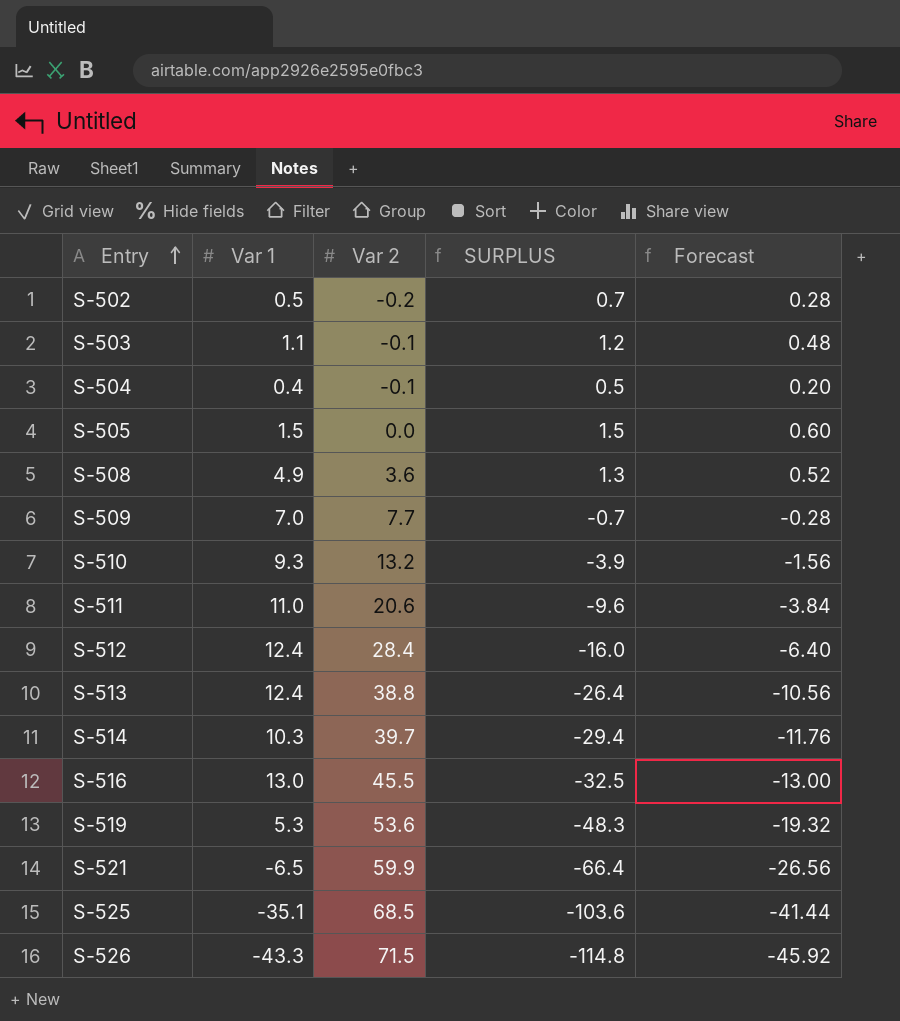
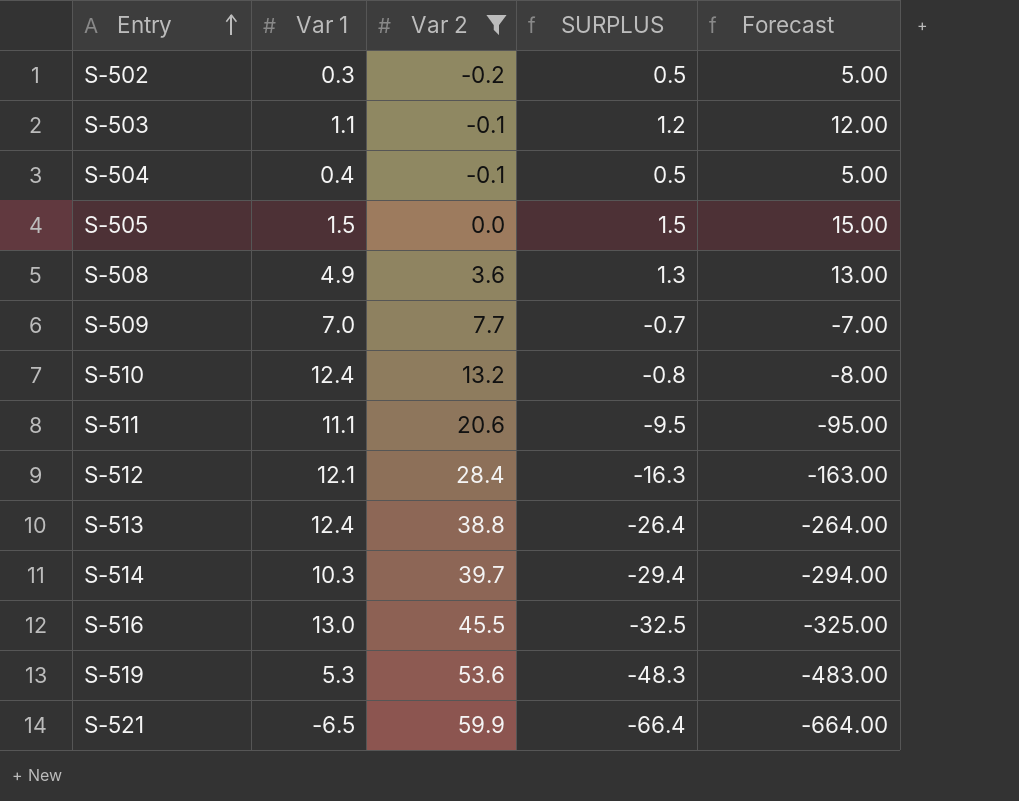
filter: none -> Var 2 <= 59.9
column Forecast | formula: [SURPLUS] * 0.4 -> [SURPLUS] * 10
S-502 | Var 1: 0.5 -> 0.3
S-502 | SURPLUS: 0.7 -> 0.5
S-510 | Var 1: 9.3 -> 12.4
S-510 | SURPLUS: -3.9 -> -0.8
S-511 | Var 1: 11.0 -> 11.1
S-511 | SURPLUS: -9.6 -> -9.5
S-512 | Var 1: 12.4 -> 12.1
S-512 | SURPLUS: -16.0 -> -16.3

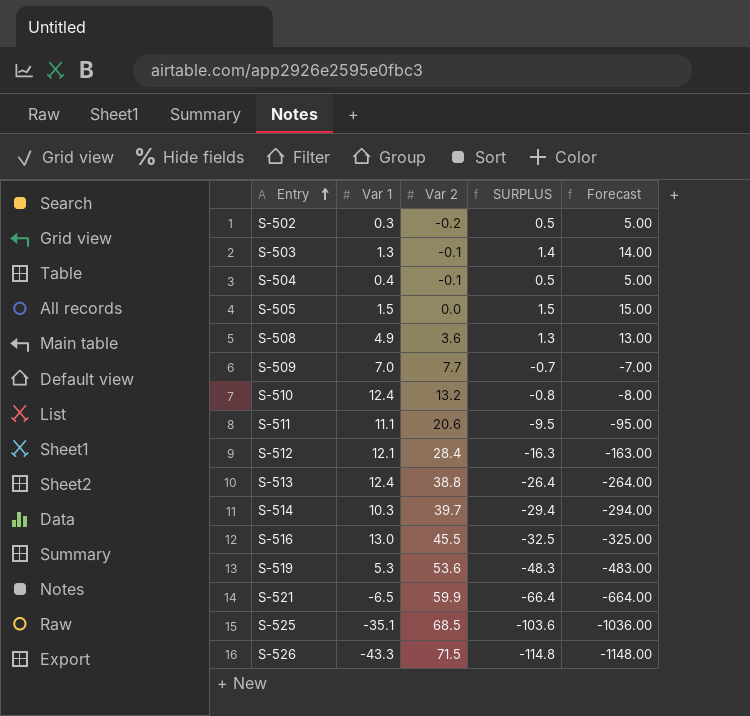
filter: Var 2 <= 59.9 -> none
S-503 | Var 1: 1.1 -> 1.3
S-503 | SURPLUS: 1.2 -> 1.4
S-503 | Forecast: 12.00 -> 14.00

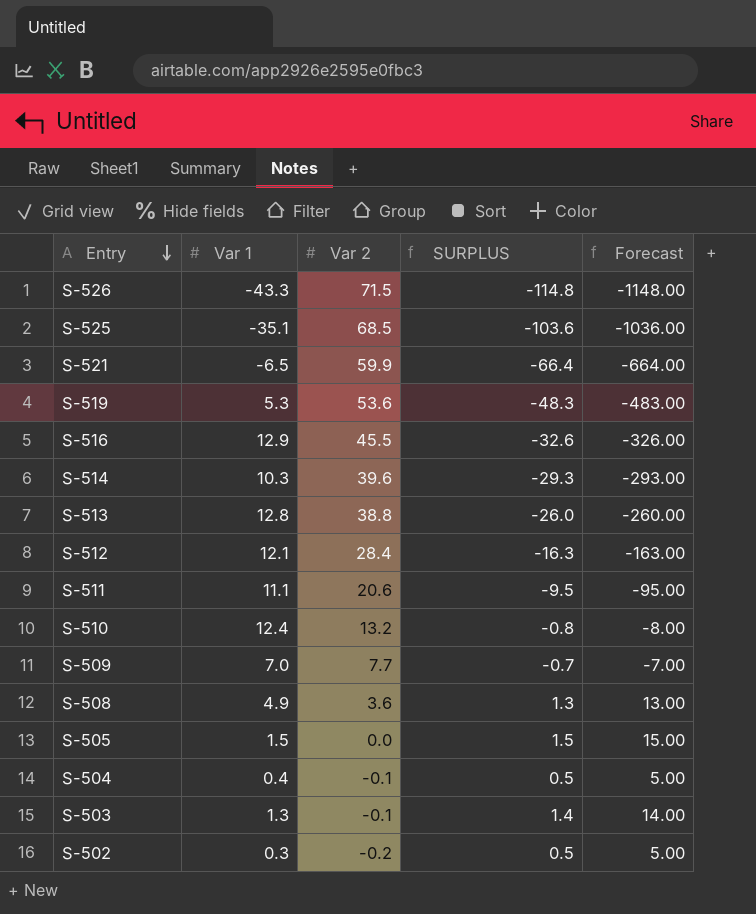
row order: Entry ascending -> Entry descending
S-516 | Var 1: 13.0 -> 12.9
S-516 | SURPLUS: -32.5 -> -32.6
S-516 | Forecast: -325.00 -> -326.00
S-514 | Var 2: 39.7 -> 39.6
S-514 | SURPLUS: -29.4 -> -29.3
S-514 | Forecast: -294.00 -> -293.00
S-513 | Var 1: 12.4 -> 12.8
S-513 | SURPLUS: -26.4 -> -26.0
S-513 | Forecast: -264.00 -> -260.00

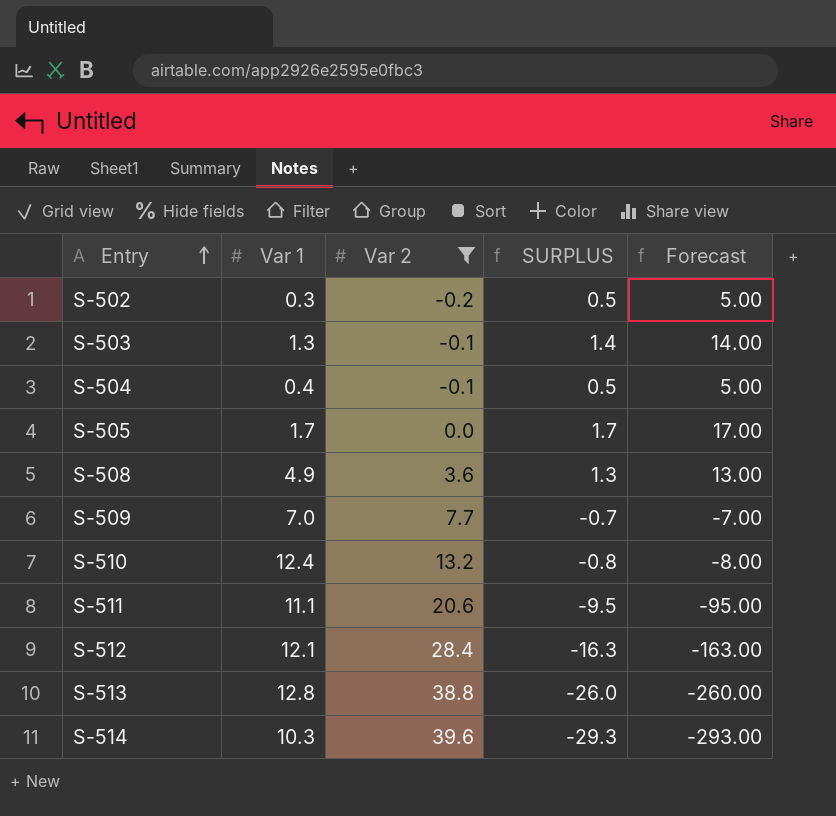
filter: none -> Var 2 <= 39.6
row order: Entry descending -> Entry ascending
S-505 | Var 1: 1.5 -> 1.7
S-505 | SURPLUS: 1.5 -> 1.7
S-505 | Forecast: 15.00 -> 17.00

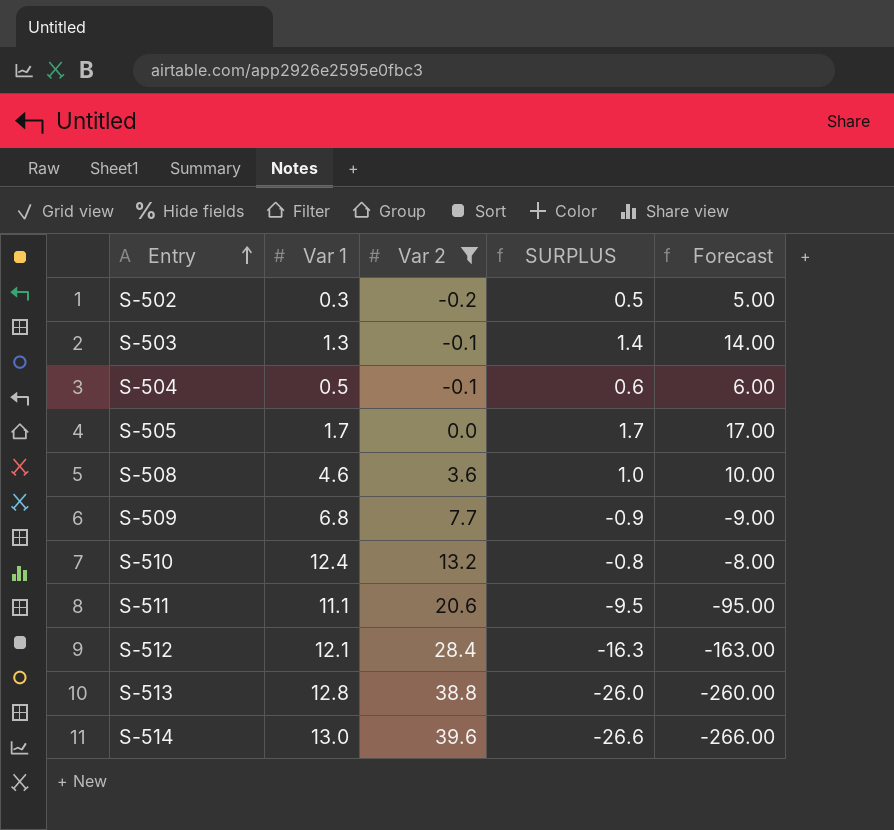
S-504 | Var 1: 0.4 -> 0.5
S-504 | SURPLUS: 0.5 -> 0.6
S-504 | Forecast: 5.00 -> 6.00
S-508 | Var 1: 4.9 -> 4.6
S-508 | SURPLUS: 1.3 -> 1.0
S-508 | Forecast: 13.00 -> 10.00
S-509 | Var 1: 7.0 -> 6.8
S-509 | SURPLUS: -0.7 -> -0.9
S-509 | Forecast: -7.00 -> -9.00
S-514 | Var 1: 10.3 -> 13.0
S-514 | SURPLUS: -29.3 -> -26.6
S-514 | Forecast: -293.00 -> -266.00

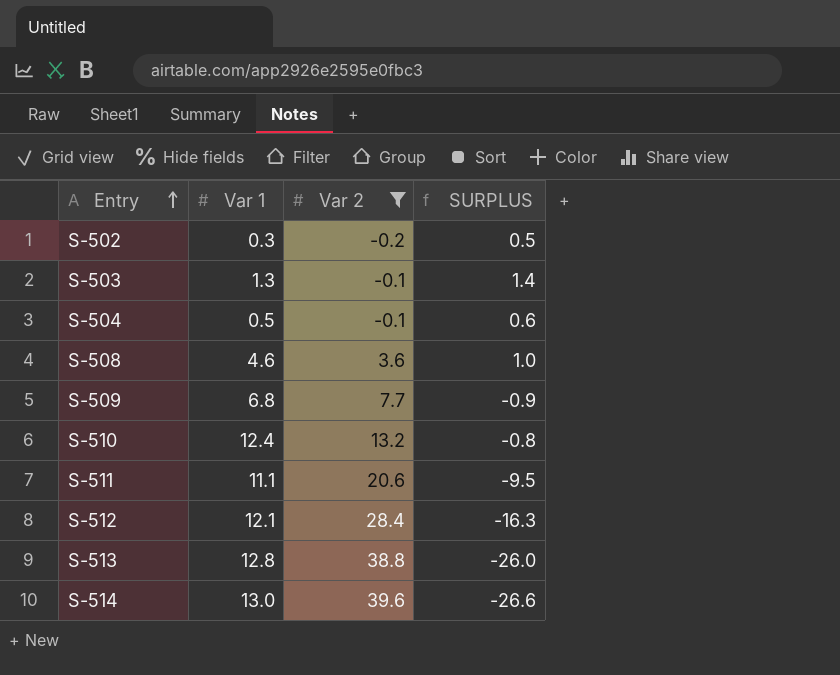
column Forecast | formula: [SURPLUS] * 10 -> none
row S-505: 1.7 | 0.0 | 1.7 | 17.00 -> none

